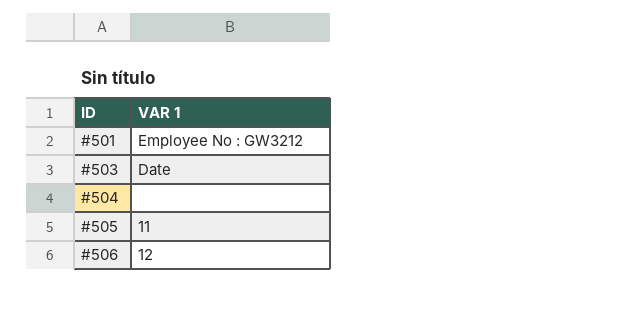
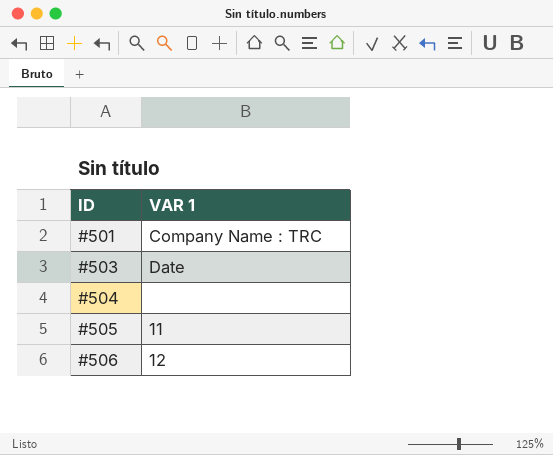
#501 | VAR 1: Employee No : GW3212 -> Company Name : TRC

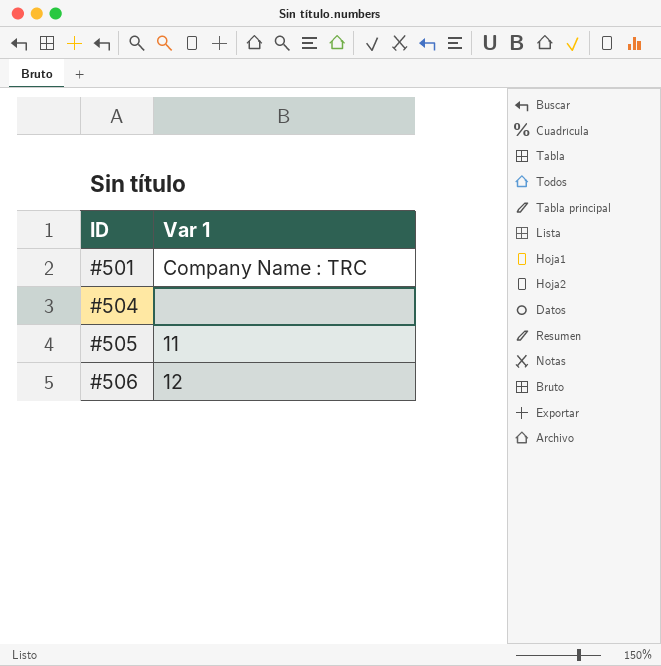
column name: VAR 1 -> Var 1
row #503: Date -> none

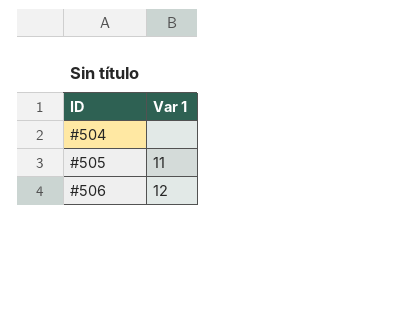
row #501: Company Name : TRC -> none

